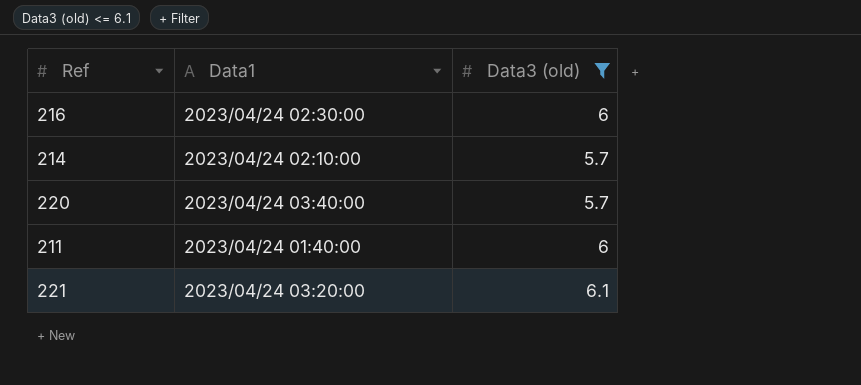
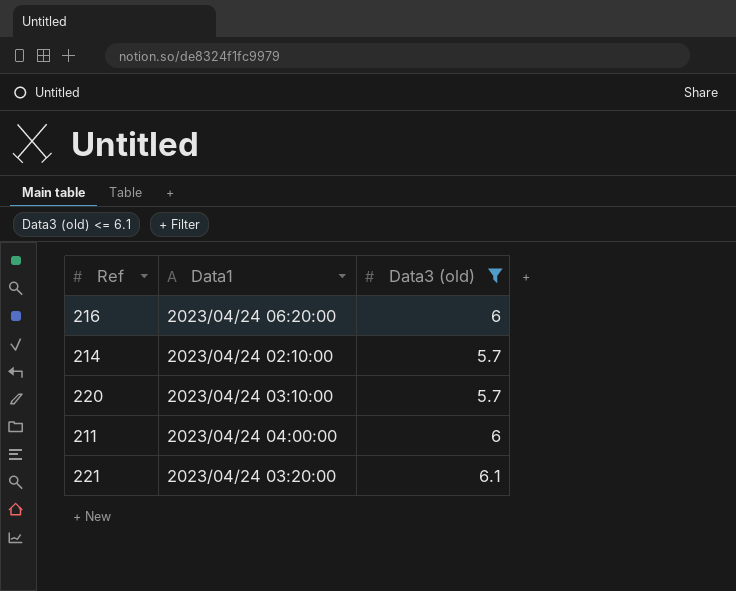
216 | Data1: 2023/04/24 02:30:00 -> 2023/04/24 06:20:00
220 | Data1: 2023/04/24 03:40:00 -> 2023/04/24 03:10:00
211 | Data1: 2023/04/24 01:40:00 -> 2023/04/24 04:00:00

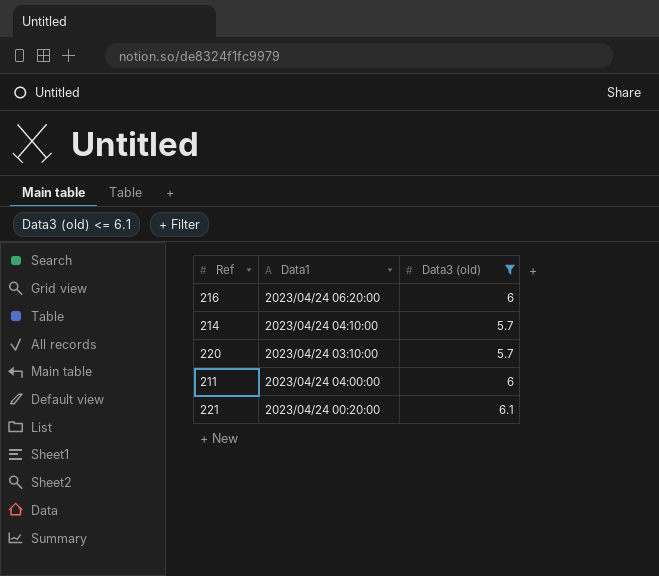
214 | Data1: 2023/04/24 02:10:00 -> 2023/04/24 04:10:00
221 | Data1: 2023/04/24 03:20:00 -> 2023/04/24 00:20:00

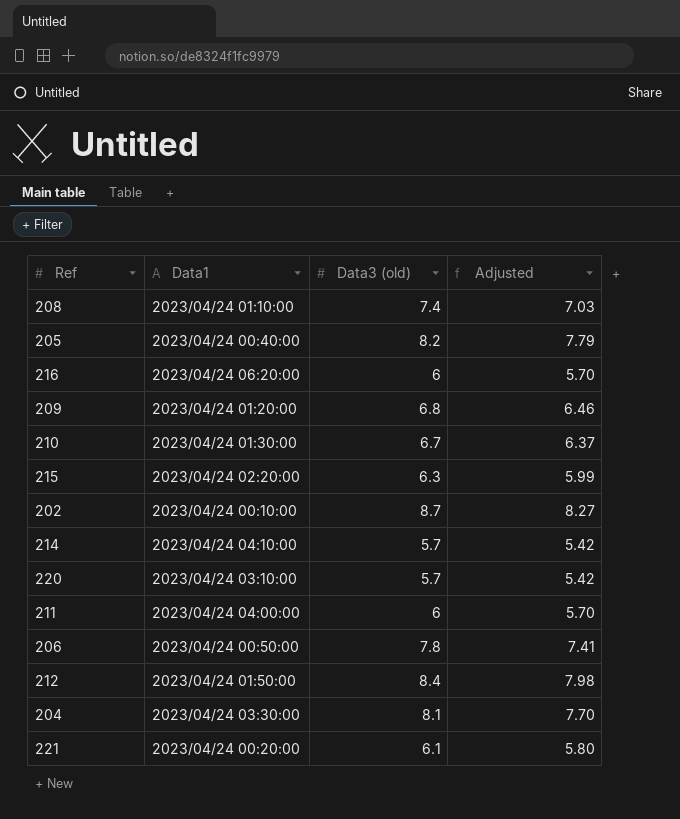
filter: Data3 (old) <= 6.1 -> none
column Adjusted | formula: none -> [Data3 (old)] * 0.95

